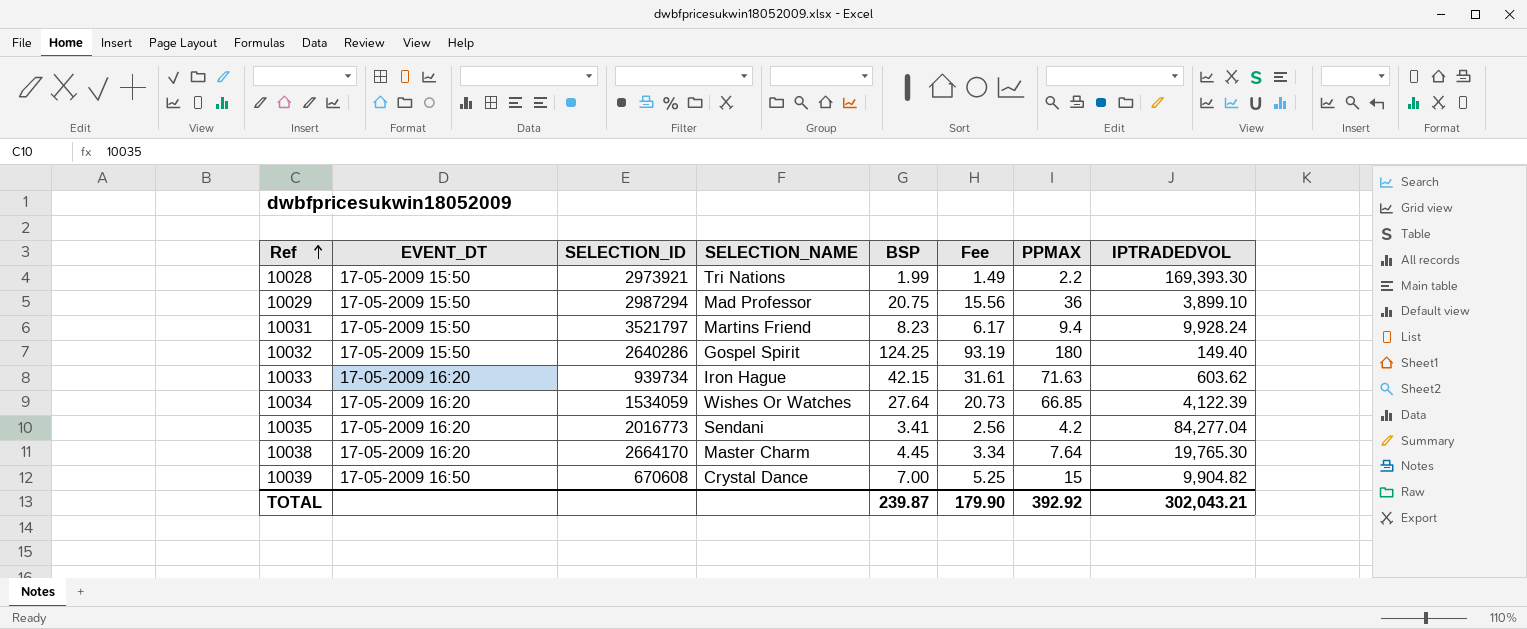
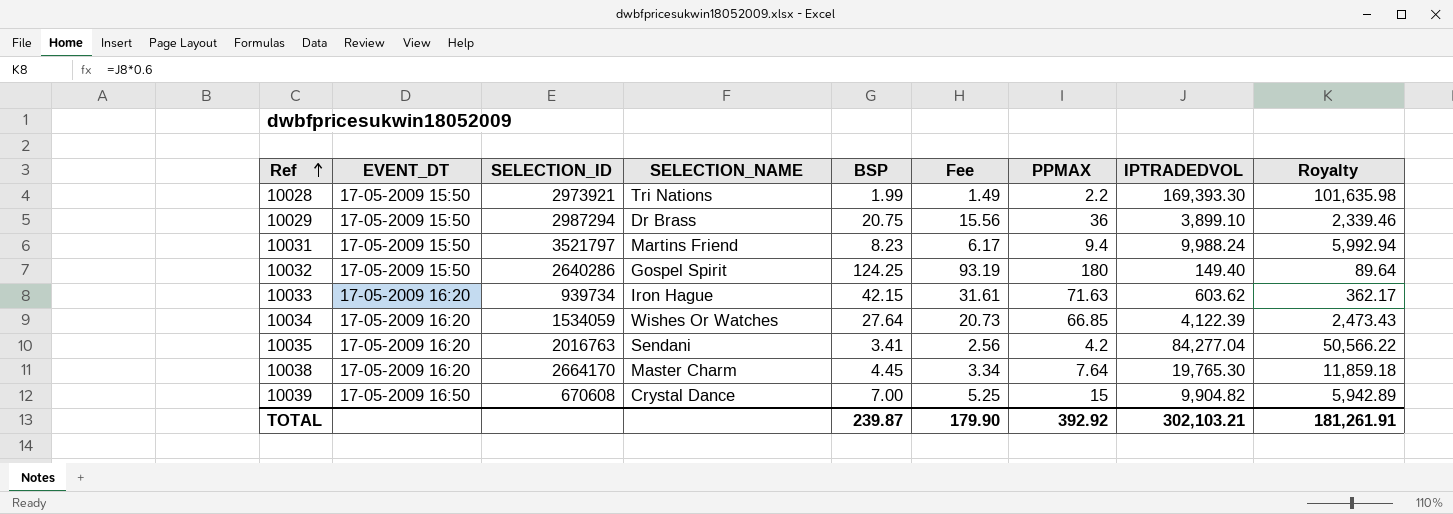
column Royalty | formula: none -> [IPTRADEDVOL] * 0.6
10029 | SELECTION_NAME: Mad Professor -> Dr Brass
10031 | IPTRADEDVOL: 9,928.24 -> 9,988.24
10035 | SELECTION_ID: 2016773 -> 2016763
TOTAL | IPTRADEDVOL: 302,043.21 -> 302,103.21

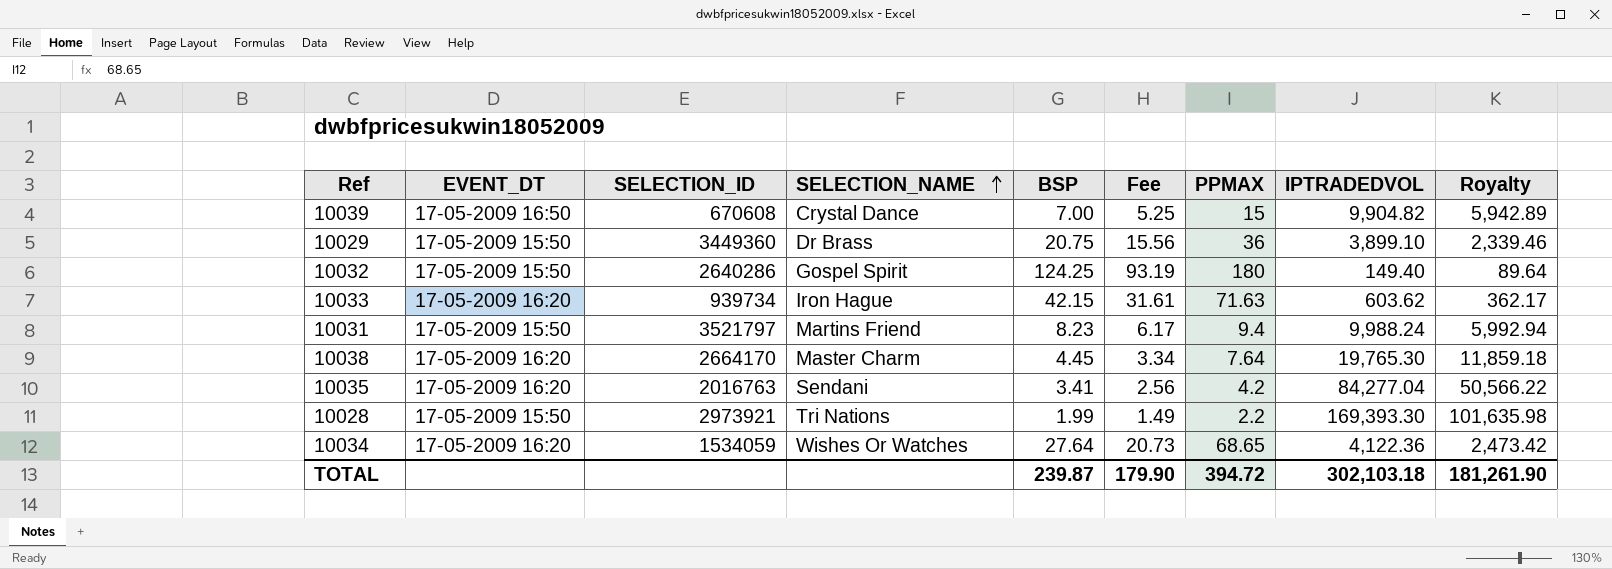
row order: Ref ascending -> SELECTION_NAME ascending
10029 | SELECTION_ID: 2987294 -> 3449360
10034 | PPMAX: 66.85 -> 68.65
10034 | IPTRADEDVOL: 4,122.39 -> 4,122.36
10034 | Royalty: 2,473.43 -> 2,473.42
TOTAL | PPMAX: 392.92 -> 394.72
TOTAL | IPTRADEDVOL: 302,103.21 -> 302,103.18
TOTAL | Royalty: 181,261.91 -> 181,261.90

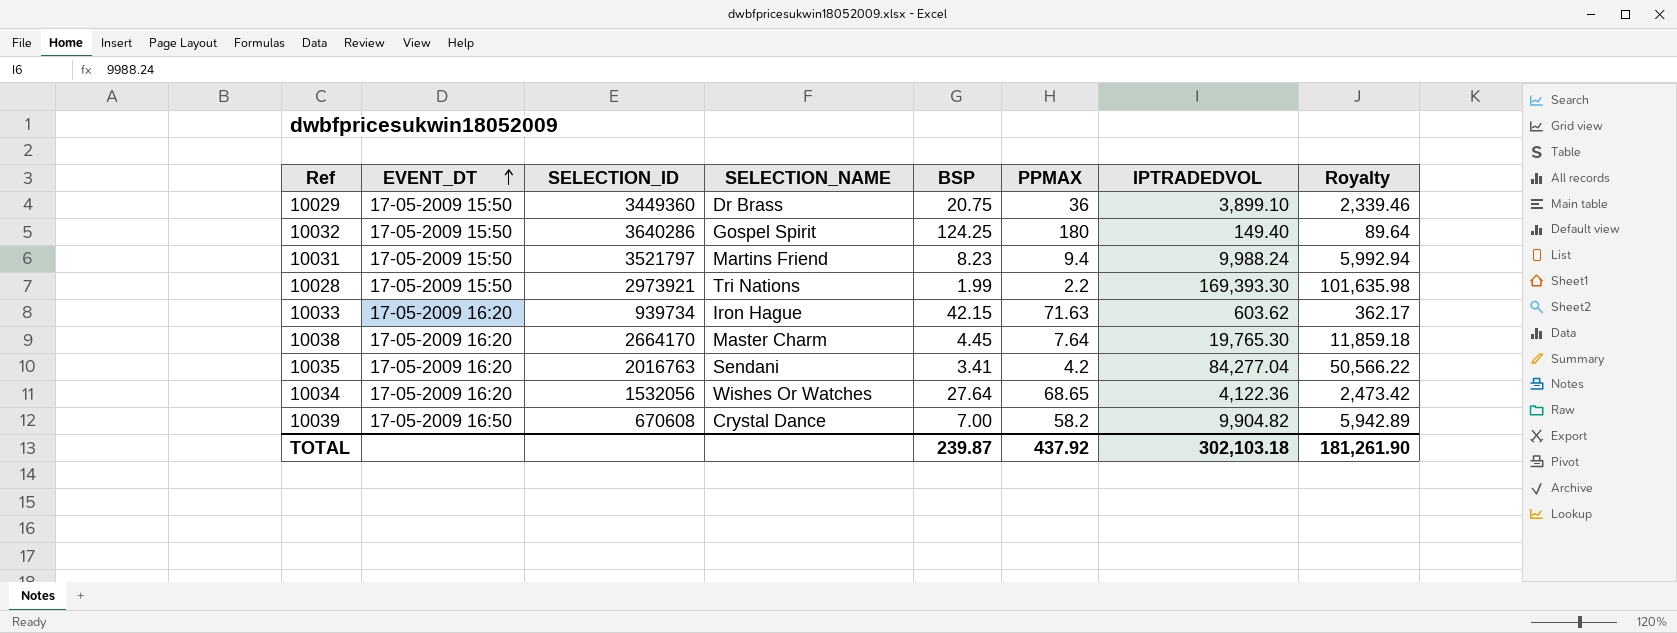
row order: SELECTION_NAME ascending -> EVENT_DT ascending
column Fee | formula: [BSP] * 0.75 -> none
10032 | SELECTION_ID: 2640286 -> 3640286
10034 | SELECTION_ID: 1534059 -> 1532056
10039 | PPMAX: 15 -> 58.2
TOTAL | PPMAX: 394.72 -> 437.92

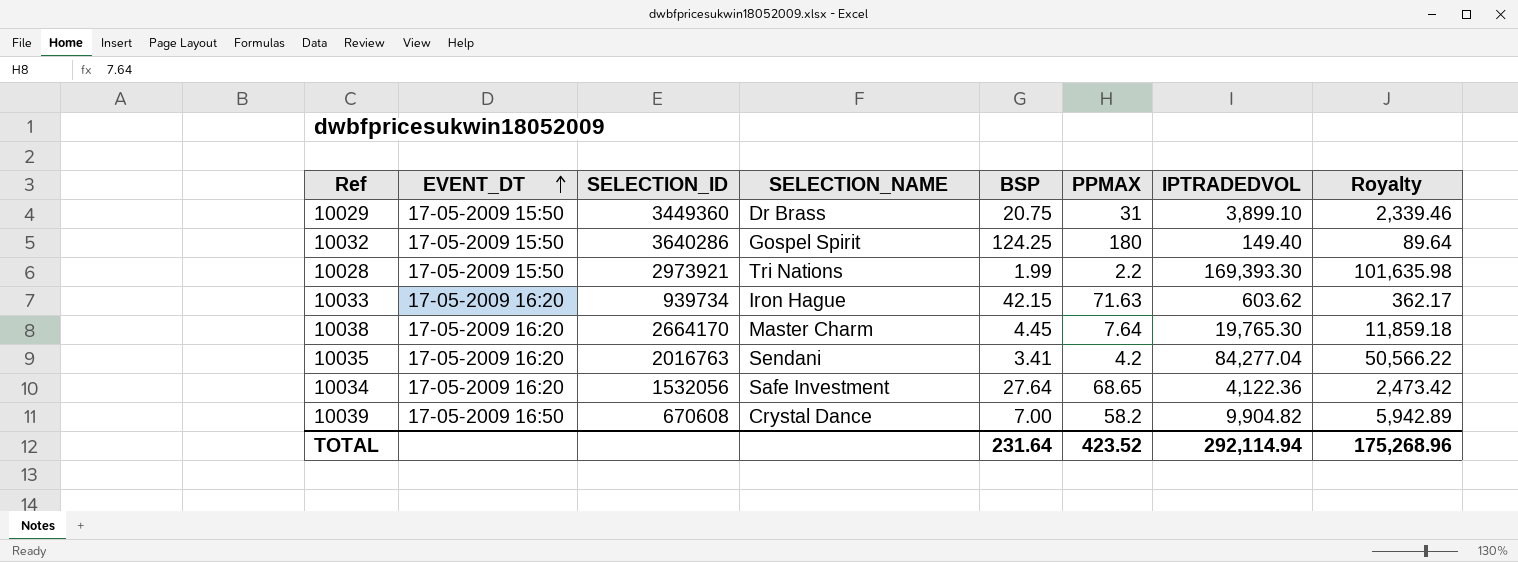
row 10031: 17-05-2009 15:50 | 3521797 | Martins Friend | 8.23 | 9.4 | 9,988.24 | 5,992.94 -> none
10029 | PPMAX: 36 -> 31
10034 | SELECTION_NAME: Wishes Or Watches -> Safe Investment
TOTAL | BSP: 239.87 -> 231.64
TOTAL | PPMAX: 437.92 -> 423.52
TOTAL | IPTRADEDVOL: 302,103.18 -> 292,114.94
TOTAL | Royalty: 181,261.90 -> 175,268.96

